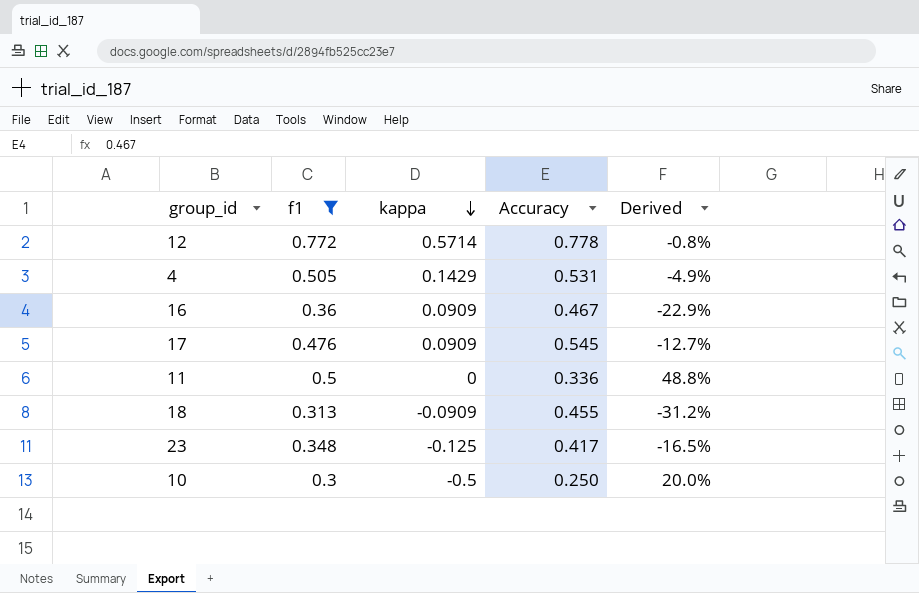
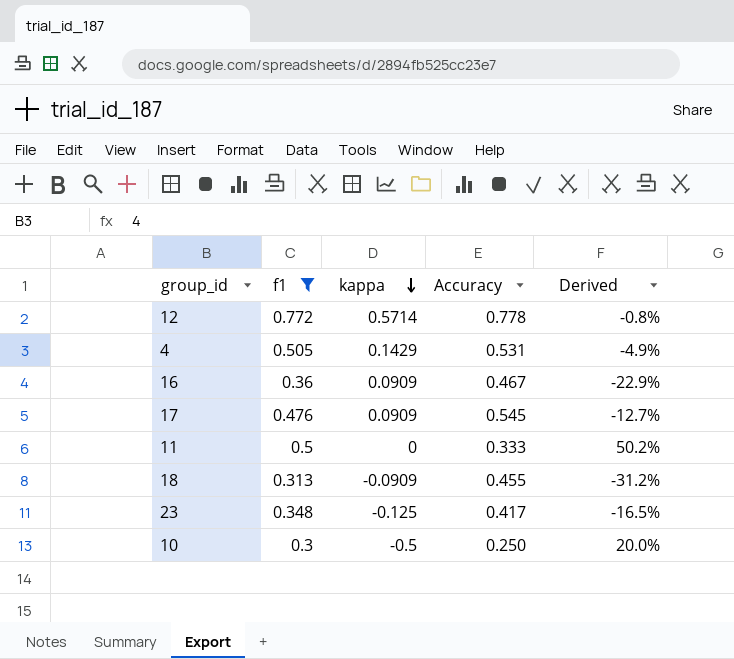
11 | Accuracy: 0.336 -> 0.333
11 | Derived: 48.8% -> 50.2%

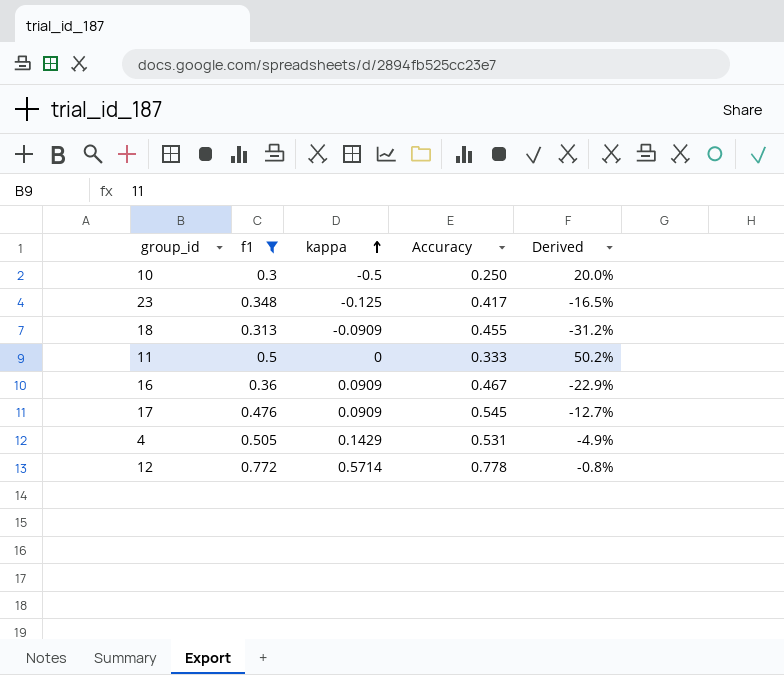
row order: kappa descending -> kappa ascending

